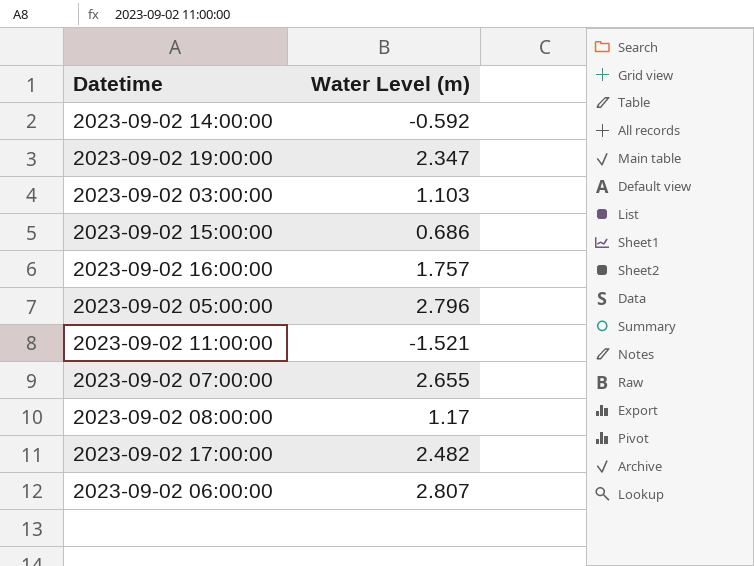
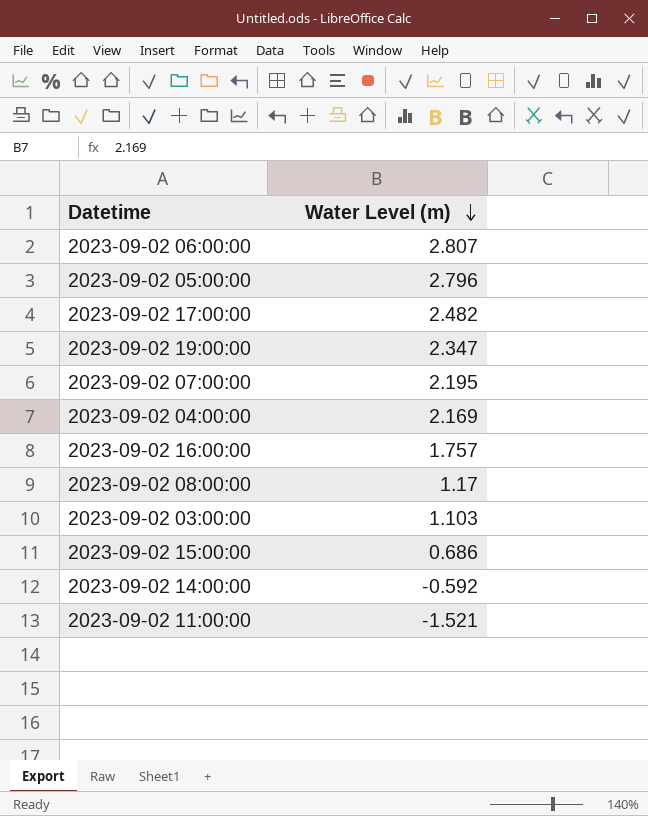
row order: none -> Water Level (m) descending
2023-09-02 07:00:00 | Water Level (m): 2.655 -> 2.195
row 2023-09-02 04:00:00: none -> 2.169

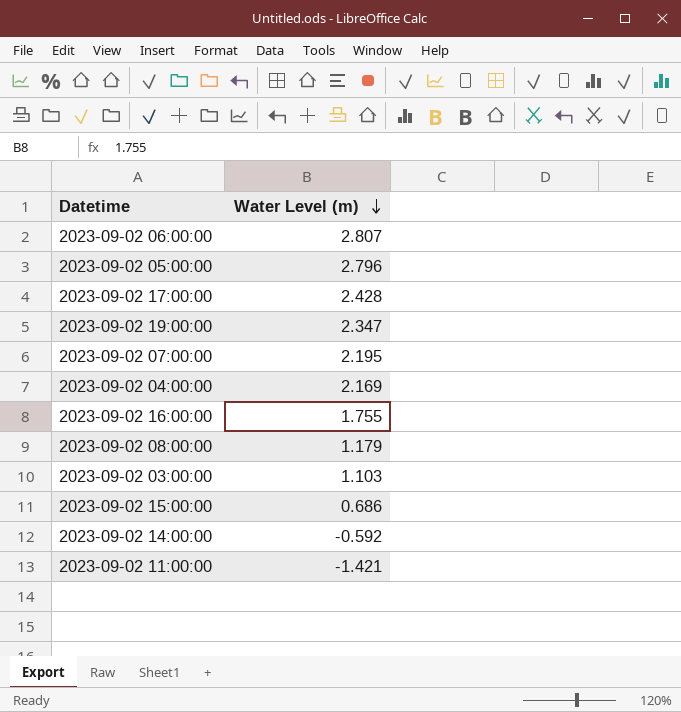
2023-09-02 17:00:00 | Water Level (m): 2.482 -> 2.428
2023-09-02 16:00:00 | Water Level (m): 1.757 -> 1.755
2023-09-02 08:00:00 | Water Level (m): 1.17 -> 1.179
2023-09-02 11:00:00 | Water Level (m): -1.521 -> -1.421

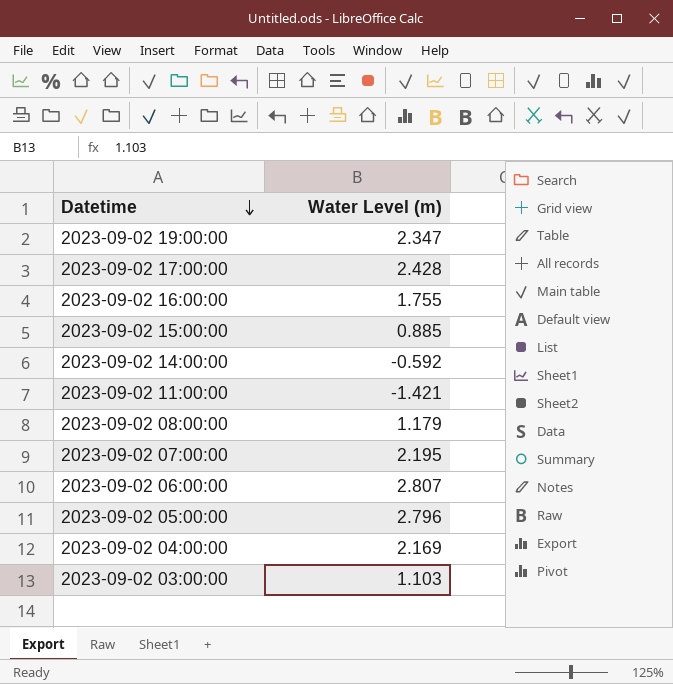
row order: Water Level (m) descending -> Datetime descending
2023-09-02 15:00:00 | Water Level (m): 0.686 -> 0.885

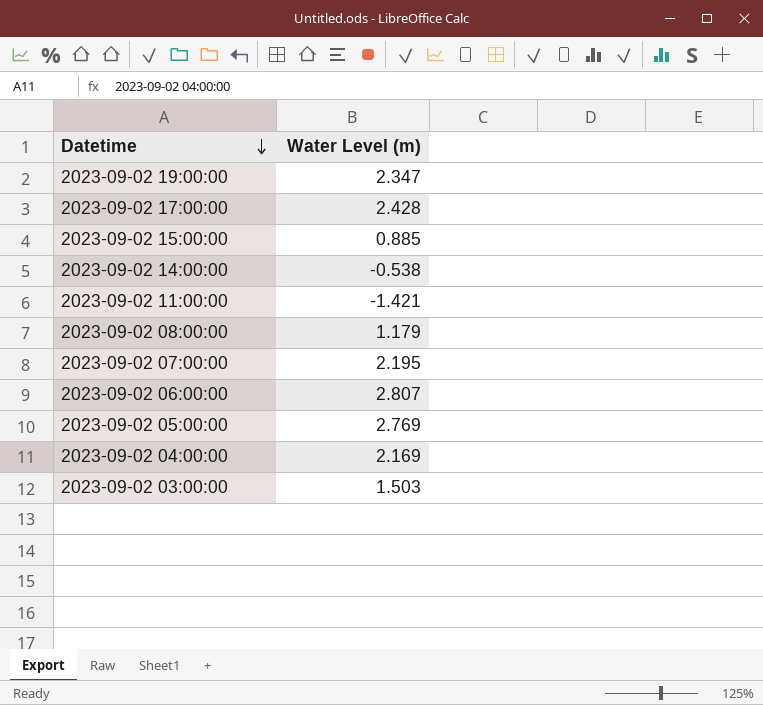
row 2023-09-02 16:00:00: 1.755 -> none
2023-09-02 14:00:00 | Water Level (m): -0.592 -> -0.538
2023-09-02 05:00:00 | Water Level (m): 2.796 -> 2.769
2023-09-02 03:00:00 | Water Level (m): 1.103 -> 1.503

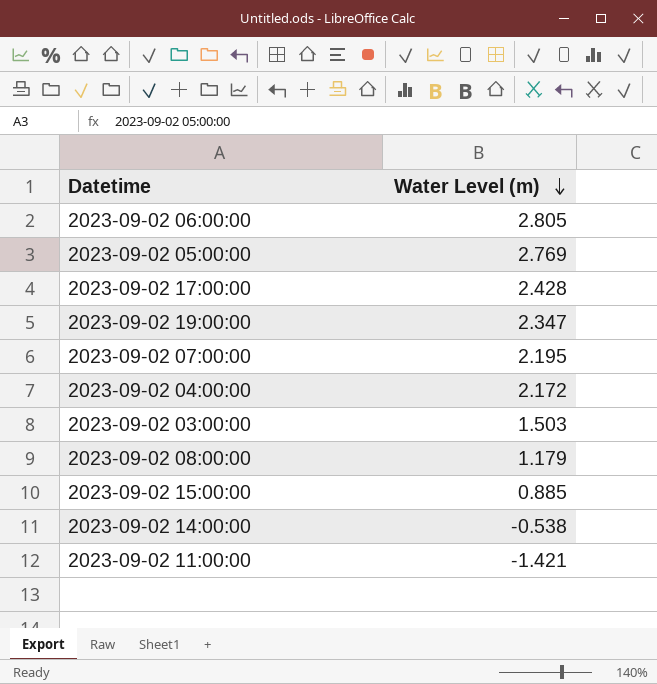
row order: Datetime descending -> Water Level (m) descending
2023-09-02 06:00:00 | Water Level (m): 2.807 -> 2.805
2023-09-02 04:00:00 | Water Level (m): 2.169 -> 2.172

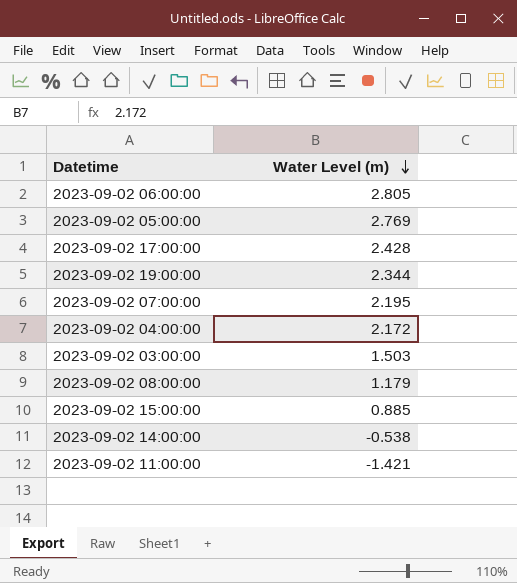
2023-09-02 19:00:00 | Water Level (m): 2.347 -> 2.344

